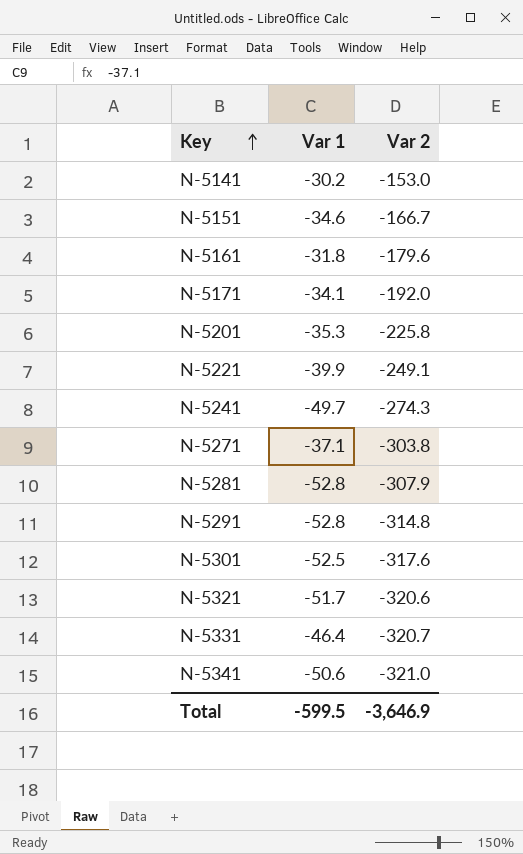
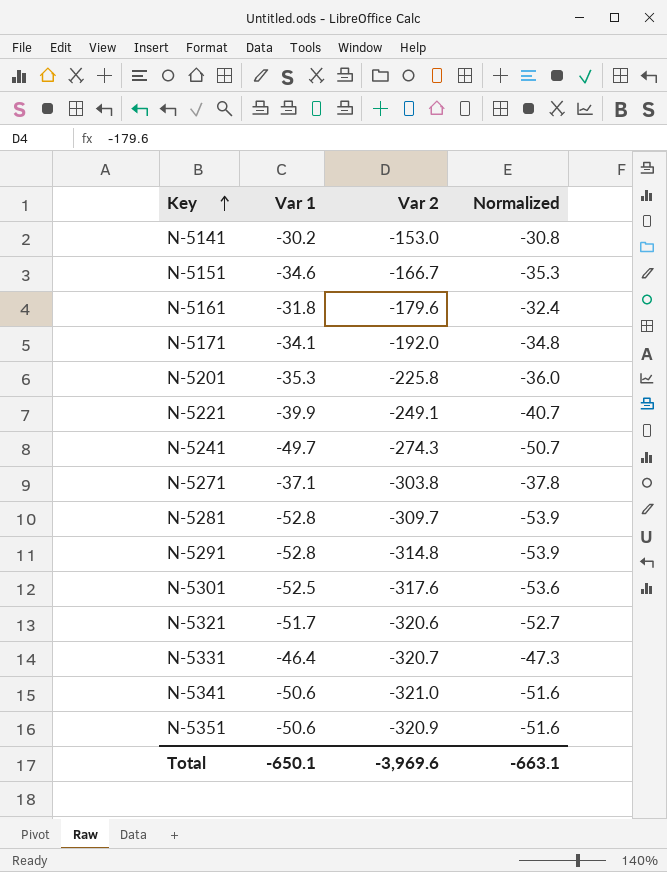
column Normalized | formula: none -> [Var 1] * 1.02
N-5281 | Var 2: -307.9 -> -309.7
row N-5351: none -> -50.6 | -320.9 | -51.6
Total | Var 1: -599.5 -> -650.1
Total | Var 2: -3,646.9 -> -3,969.6

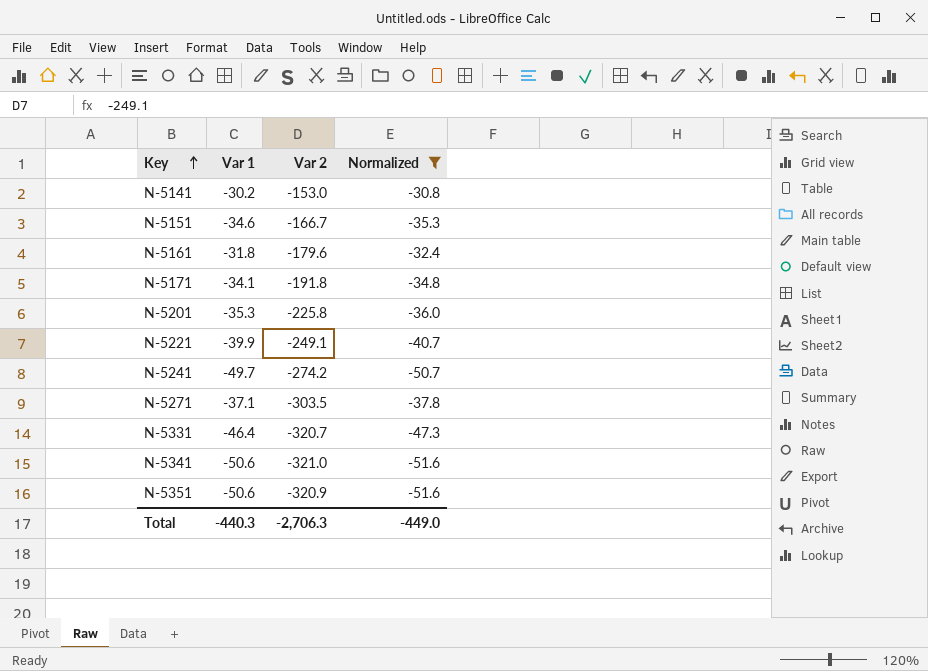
filter: none -> Normalized >= -51.6
N-5171 | Var 2: -192.0 -> -191.8
N-5241 | Var 2: -274.3 -> -274.2
N-5271 | Var 2: -303.8 -> -303.5
Total | Var 1: -650.1 -> -440.3
Total | Var 2: -3,969.6 -> -2,706.3
Total | Normalized: -663.1 -> -449.0

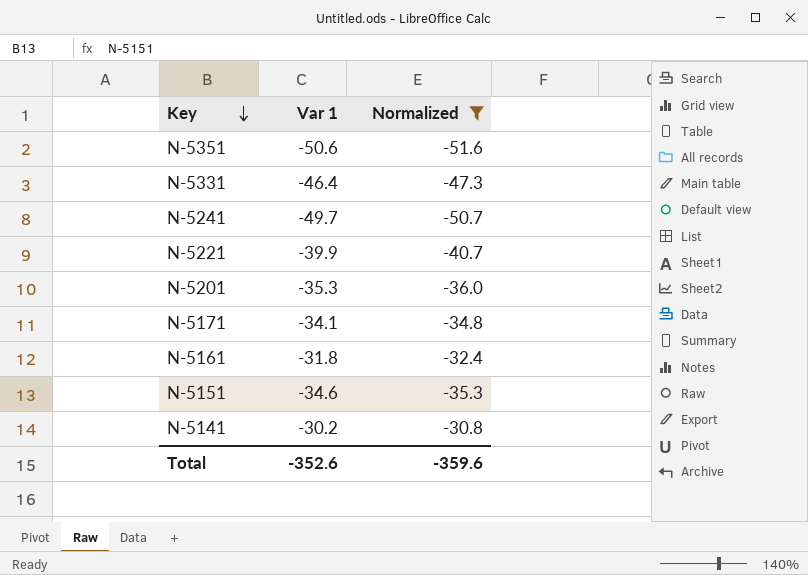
row order: Key ascending -> Key descending
column Var 2 | position: 3 -> none
row N-5271: -37.1 | -303.5 | -37.8 -> none
row N-5341: -50.6 | -321.0 | -51.6 -> none
Total | Var 1: -440.3 -> -352.6
Total | Normalized: -449.0 -> -359.6

